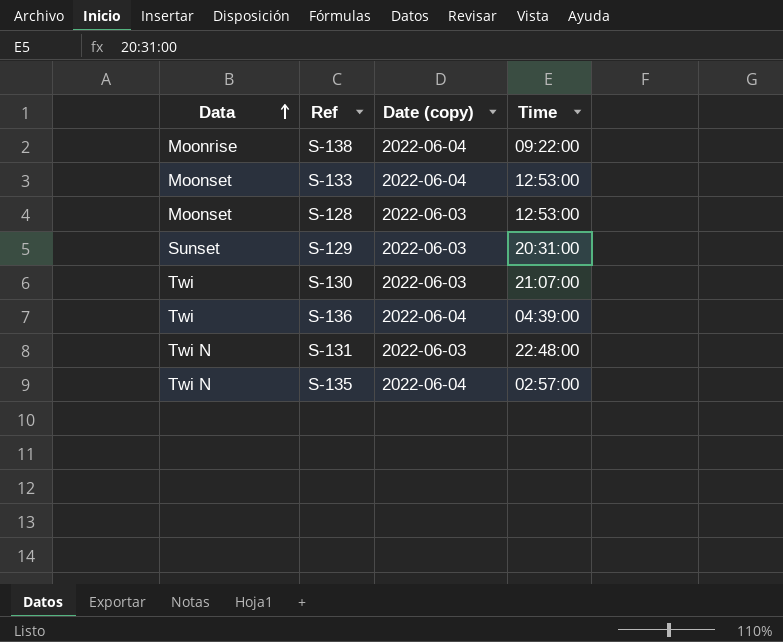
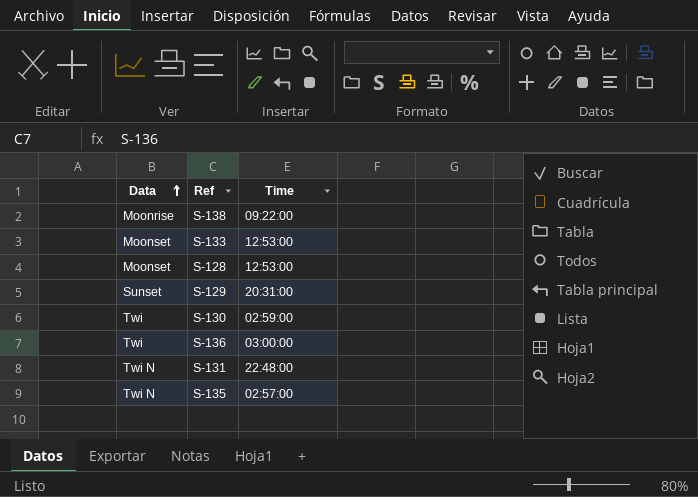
column Date (copy) | position: 3 -> none
S-130 | Time: 21:07:00 -> 02:59:00
S-136 | Time: 04:39:00 -> 03:00:00

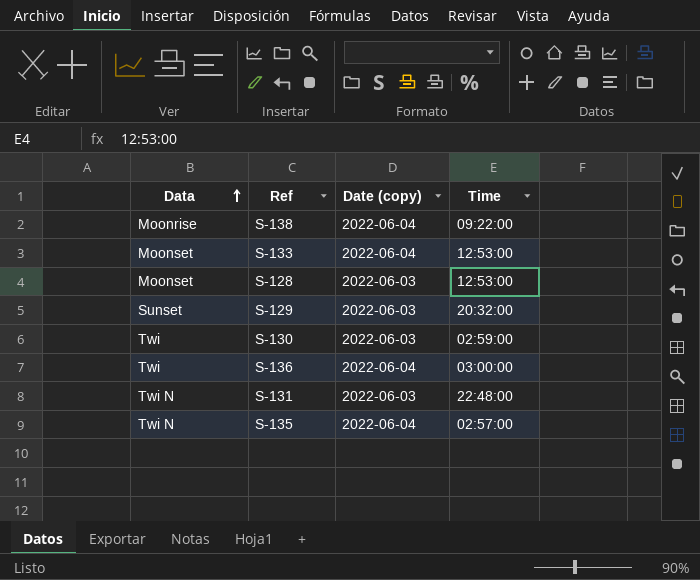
column Date (copy) | position: none -> 3
S-129 | Time: 20:31:00 -> 20:32:00

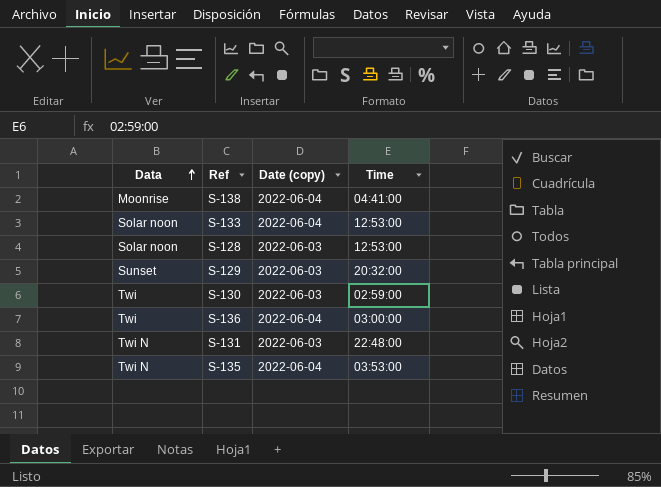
S-138 | Time: 09:22:00 -> 04:41:00
S-133 | Data: Moonset -> Solar noon
S-128 | Data: Moonset -> Solar noon
S-135 | Time: 02:57:00 -> 03:53:00

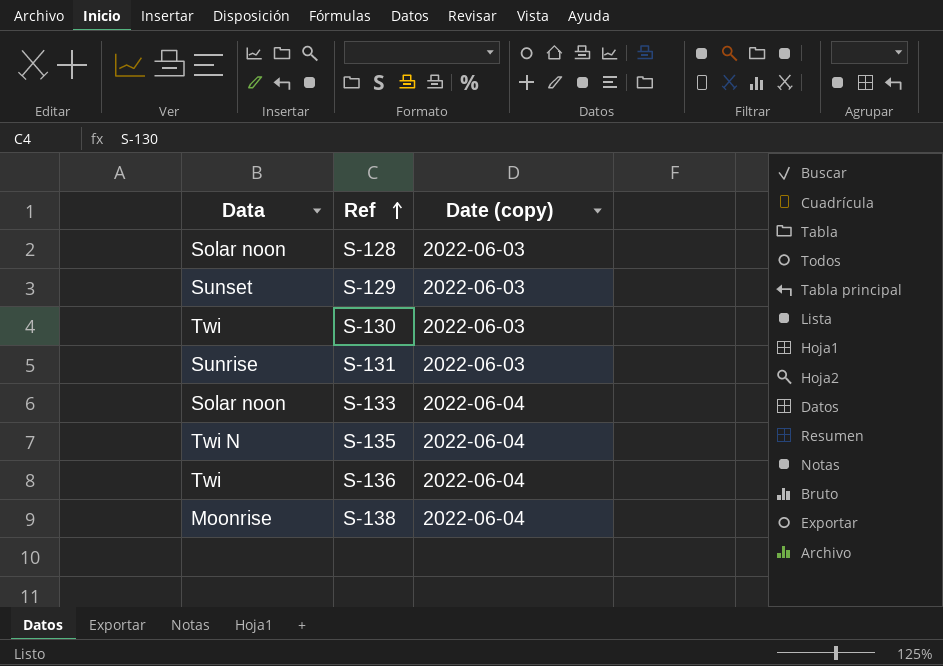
row order: Data ascending -> Ref ascending
column Time | position: 4 -> none
S-131 | Data: Twi N -> Sunrise

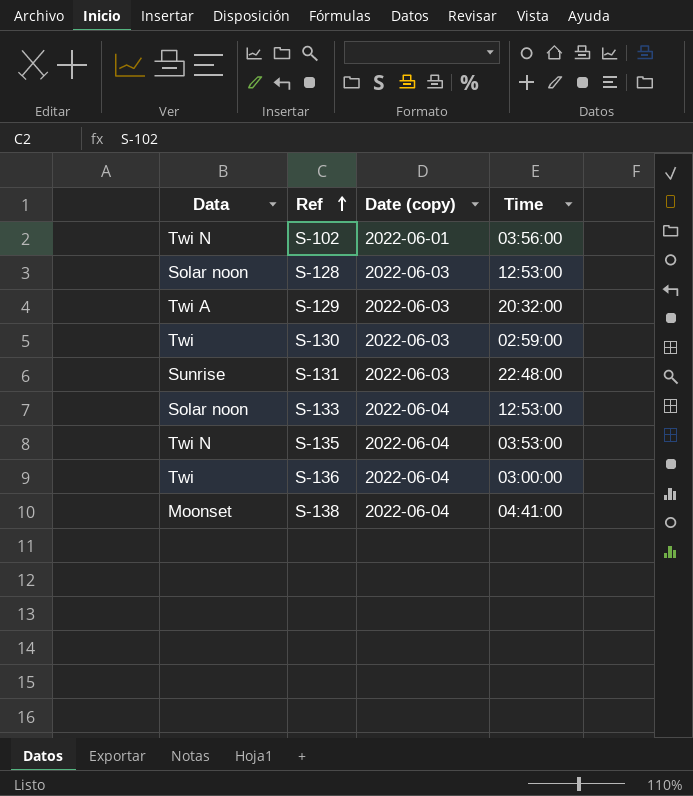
column Time | position: none -> 4
row S-102: none -> Twi N | 2022-06-01 | 03:56:00
S-129 | Data: Sunset -> Twi A
S-138 | Data: Moonrise -> Moonset

